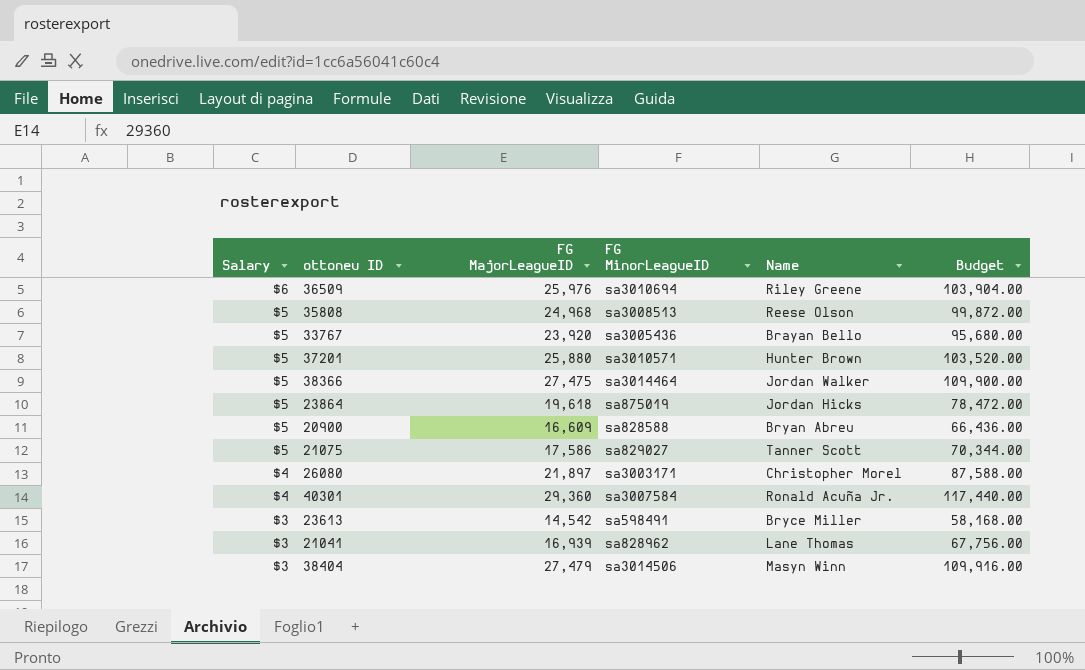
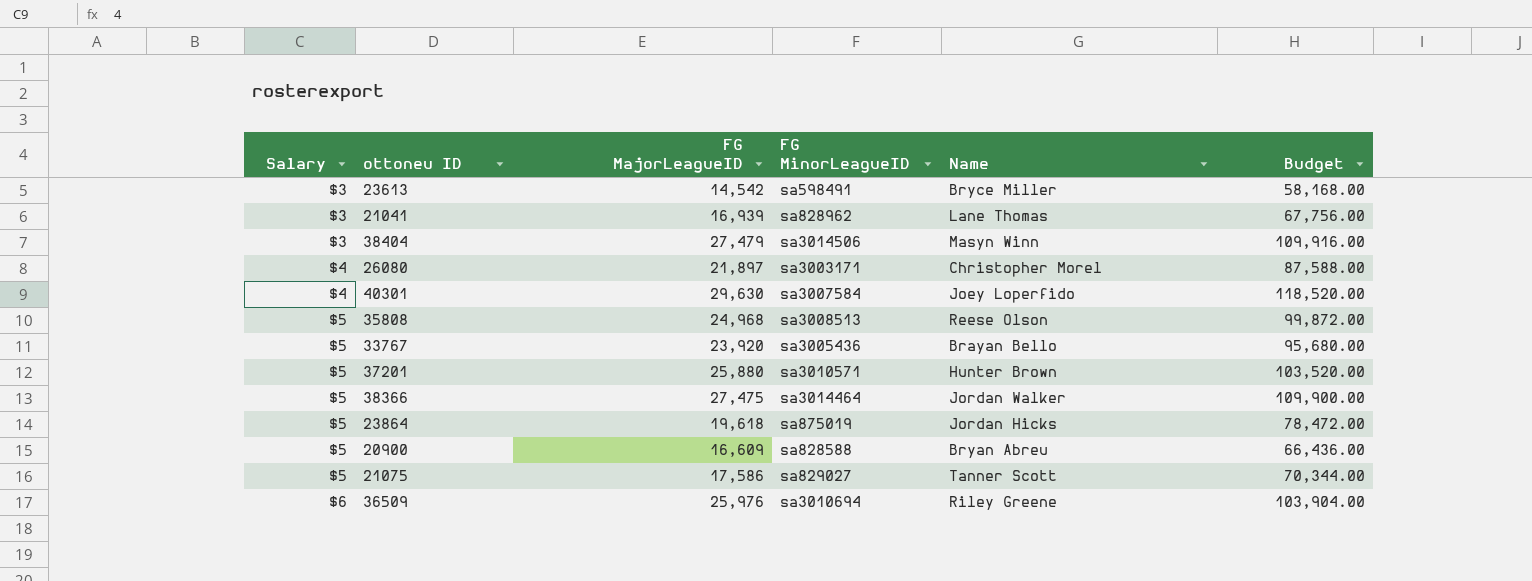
row order: Salary descending -> Salary ascending
40301 | FG MajorLeagueID: 29,360 -> 29,630
40301 | Name: Ronald Acuña Jr. -> Joey Loperfido
40301 | Budget: 117,440.00 -> 118,520.00

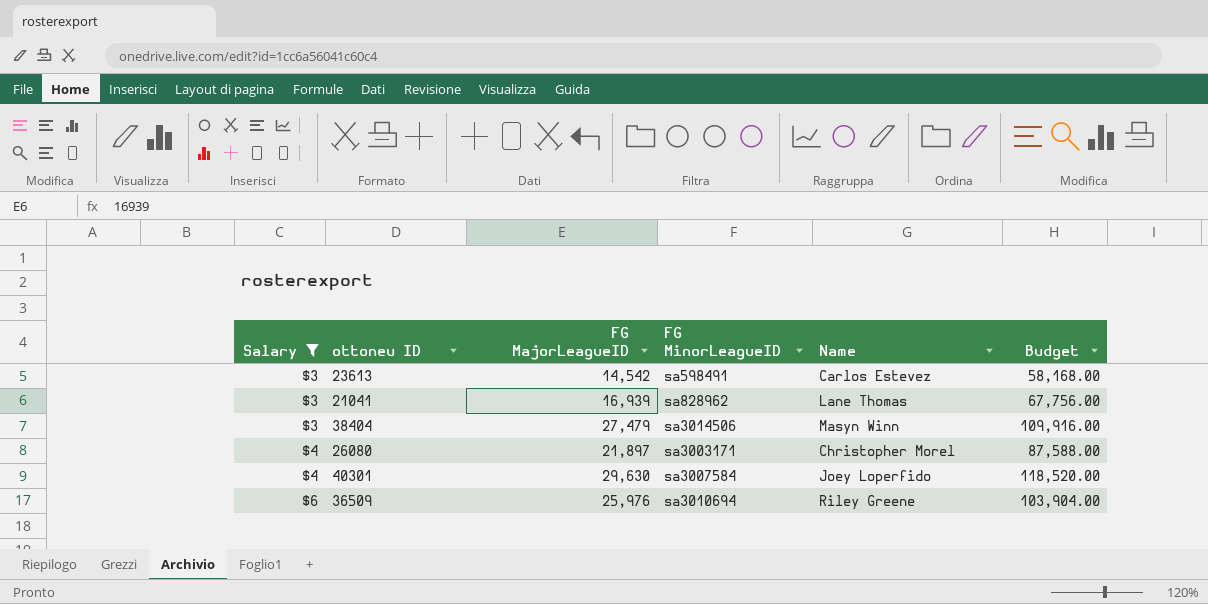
filter: none -> Salary != $5
23613 | Name: Bryce Miller -> Carlos Estevez

